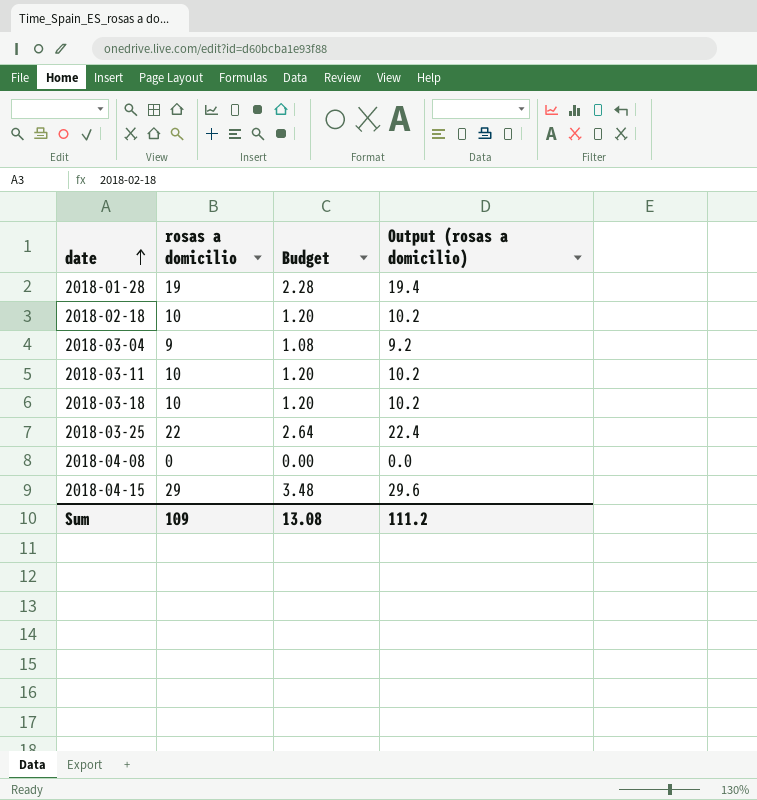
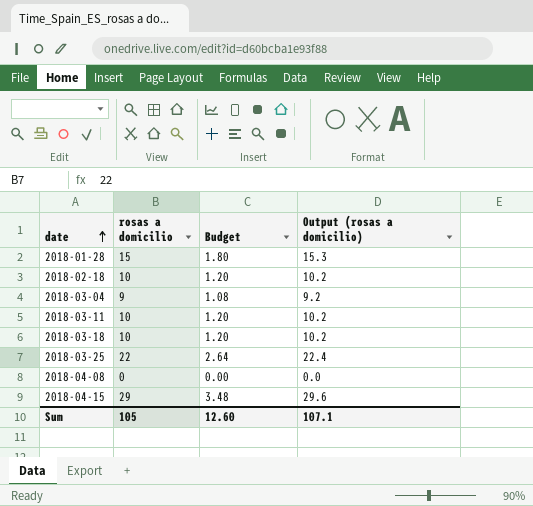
2018-01-28 | rosas a domicilio: 19 -> 15
2018-01-28 | Budget: 2.28 -> 1.80
2018-01-28 | Output (rosas a domicilio): 19.4 -> 15.3
Sum | rosas a domicilio: 109 -> 105
Sum | Budget: 13.08 -> 12.60
Sum | Output (rosas a domicilio): 111.2 -> 107.1

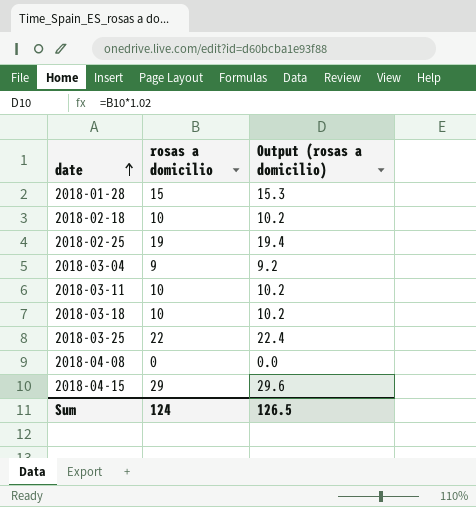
column Budget | formula: [rosas a domicilio] * 0.12 -> none
row 2018-02-25: none -> 19 | 19.4
Sum | rosas a domicilio: 105 -> 124
Sum | Output (rosas a domicilio): 107.1 -> 126.5

